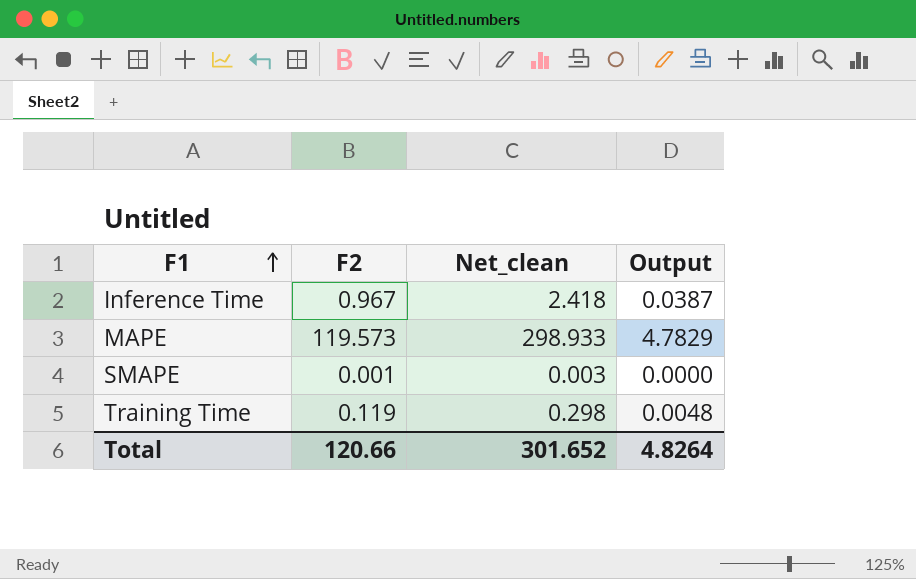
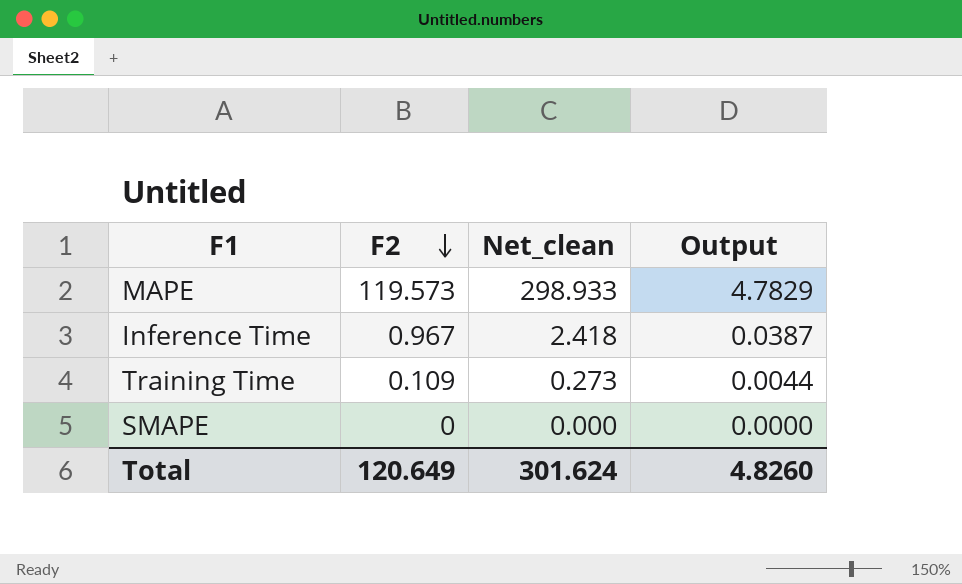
row order: F1 ascending -> F2 descending
Training Time | F2: 0.119 -> 0.109
Training Time | Net_clean: 0.298 -> 0.273
Training Time | Output: 0.0048 -> 0.0044
SMAPE | F2: 0.001 -> 0
SMAPE | Net_clean: 0.003 -> 0.000
Total | F2: 120.66 -> 120.649
Total | Net_clean: 301.652 -> 301.624
Total | Output: 4.8264 -> 4.8260

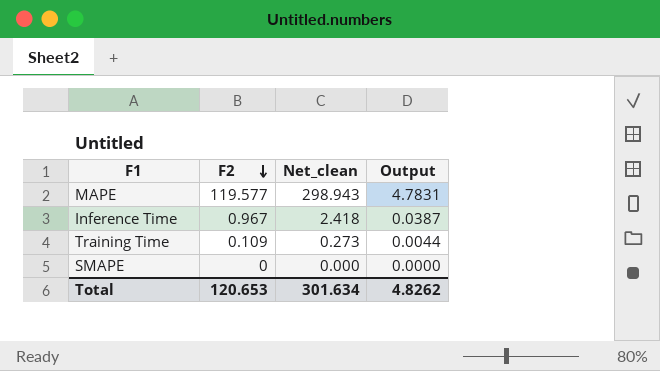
MAPE | F2: 119.573 -> 119.577
MAPE | Net_clean: 298.933 -> 298.943
MAPE | Output: 4.7829 -> 4.7831
Total | F2: 120.649 -> 120.653
Total | Net_clean: 301.624 -> 301.634
Total | Output: 4.8260 -> 4.8262

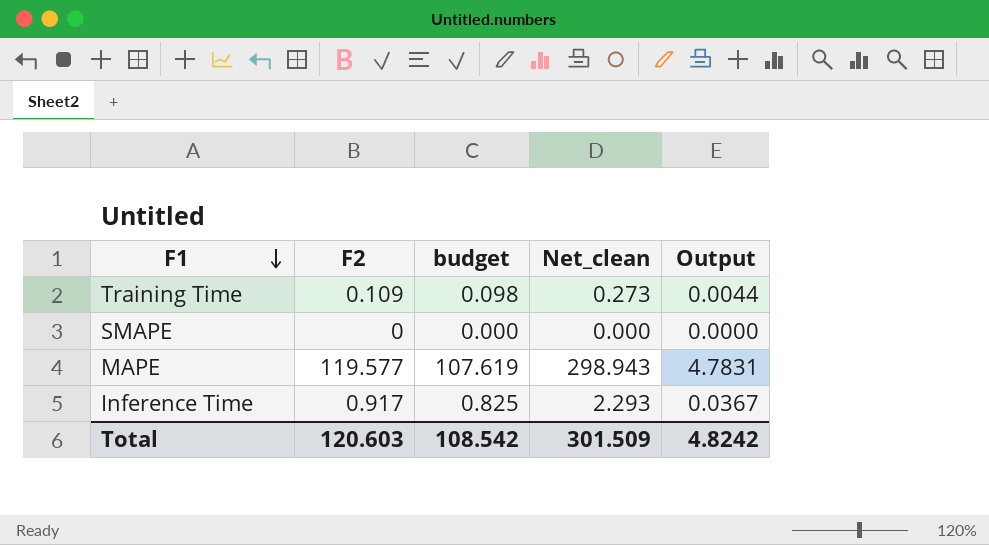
row order: F2 descending -> F1 descending
column budget | formula: none -> [F2] * 0.9
Inference Time | F2: 0.967 -> 0.917
Inference Time | Net_clean: 2.418 -> 2.293
Inference Time | Output: 0.0387 -> 0.0367
Total | F2: 120.653 -> 120.603
Total | Net_clean: 301.634 -> 301.509
Total | Output: 4.8262 -> 4.8242

